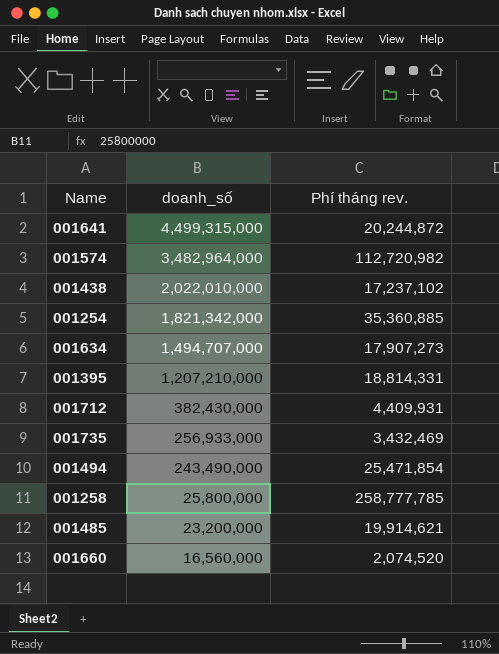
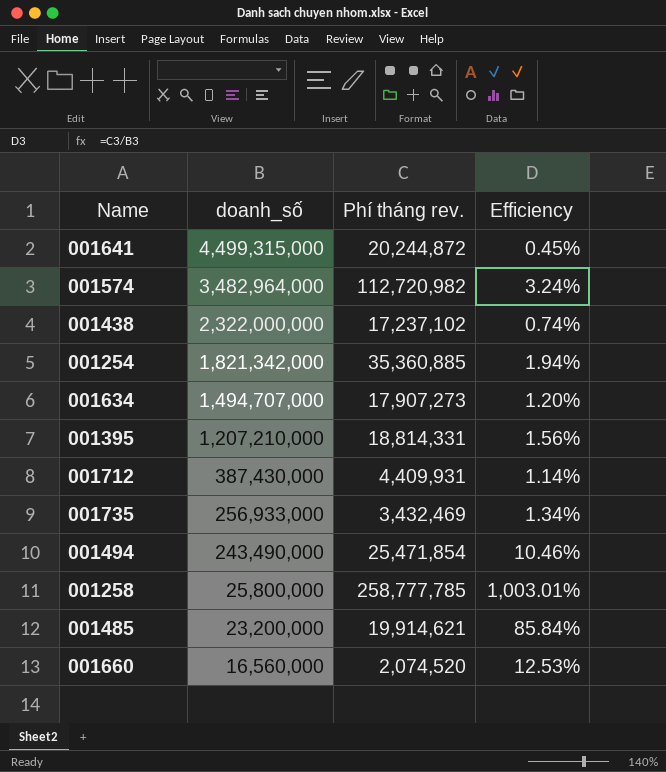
column Efficiency | formula: none -> [Phí tháng rev.] / [doanh_số]
001438 | doanh_số: 2,022,010,000 -> 2,322,000,000
001712 | doanh_số: 382,430,000 -> 387,430,000

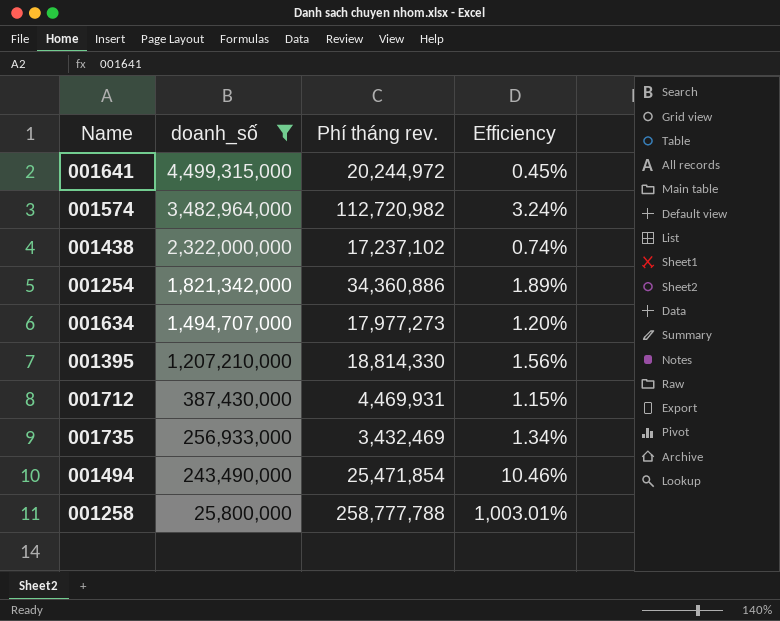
filter: none -> doanh_số >= 25,800,000
001641 | Phí tháng rev.: 20,244,872 -> 20,244,972
001254 | Phí tháng rev.: 35,360,885 -> 34,360,886
001254 | Efficiency: 1.94% -> 1.89%
001634 | Phí tháng rev.: 17,907,273 -> 17,977,273
001395 | Phí tháng rev.: 18,814,331 -> 18,814,330
001712 | Phí tháng rev.: 4,409,931 -> 4,469,931
001712 | Efficiency: 1.14% -> 1.15%
001258 | Phí tháng rev.: 258,777,785 -> 258,777,788

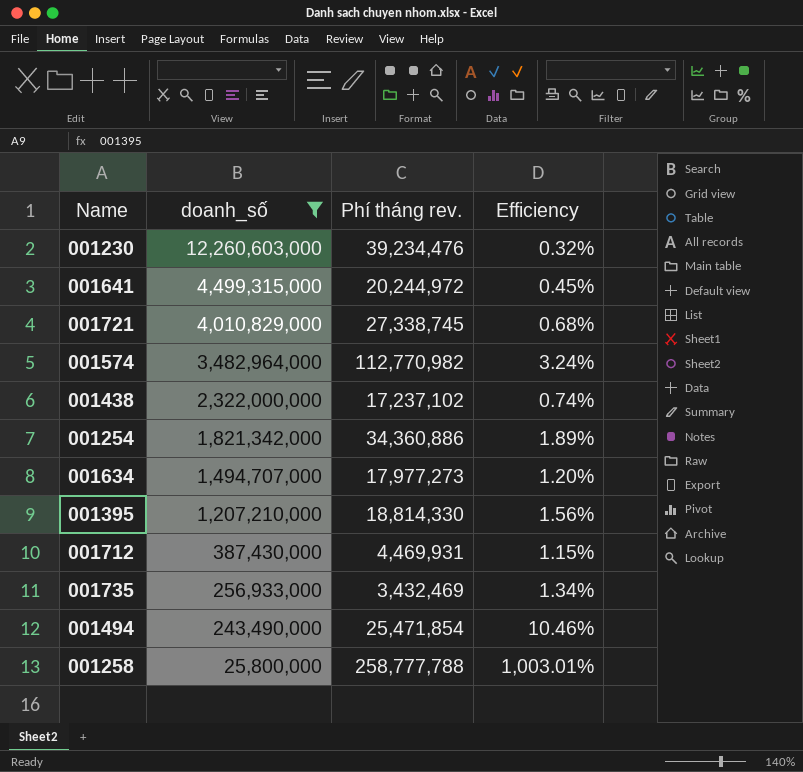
row 001230: none -> 12,260,603,000 | 39,234,476 | 0.32%
row 001721: none -> 4,010,829,000 | 27,338,745 | 0.68%
001574 | Phí tháng rev.: 112,720,982 -> 112,770,982

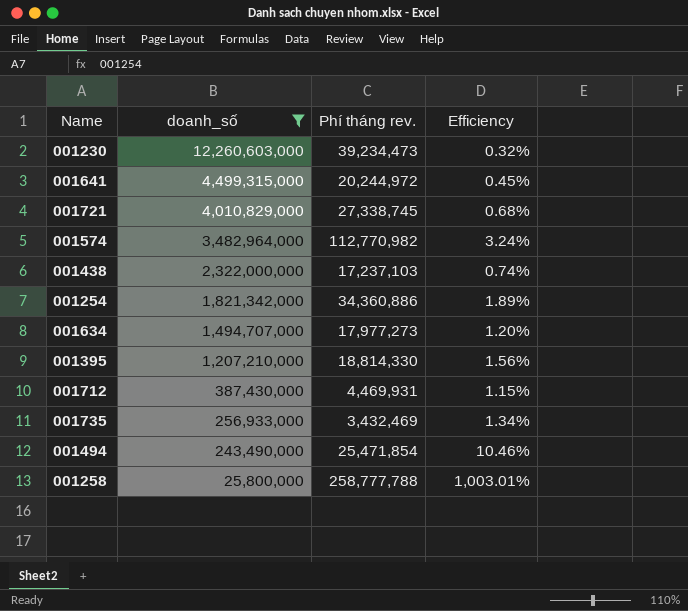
001230 | Phí tháng rev.: 39,234,476 -> 39,234,473
001438 | Phí tháng rev.: 17,237,102 -> 17,237,103

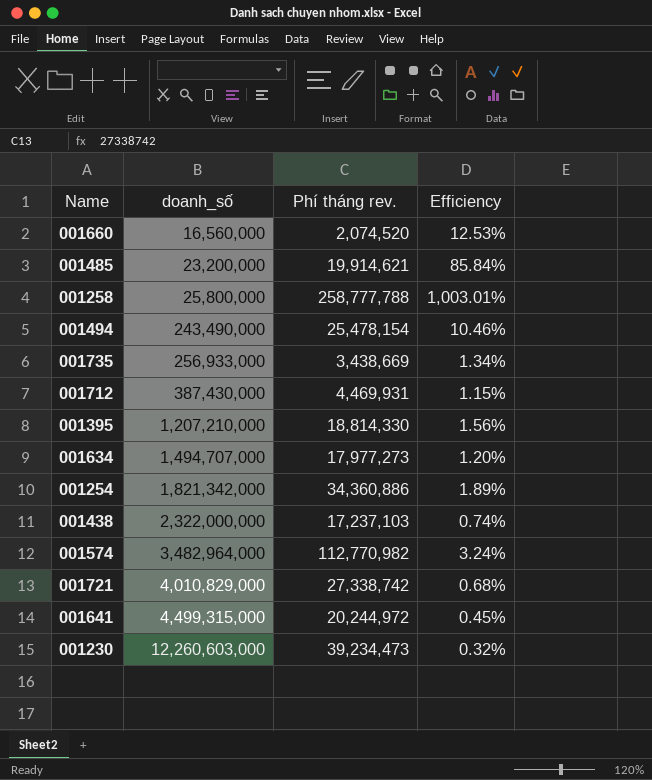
filter: doanh_số >= 25,800,000 -> none
row order: doanh_số descending -> doanh_số ascending
001494 | Phí tháng rev.: 25,471,854 -> 25,478,154
001735 | Phí tháng rev.: 3,432,469 -> 3,438,669
001721 | Phí tháng rev.: 27,338,745 -> 27,338,742

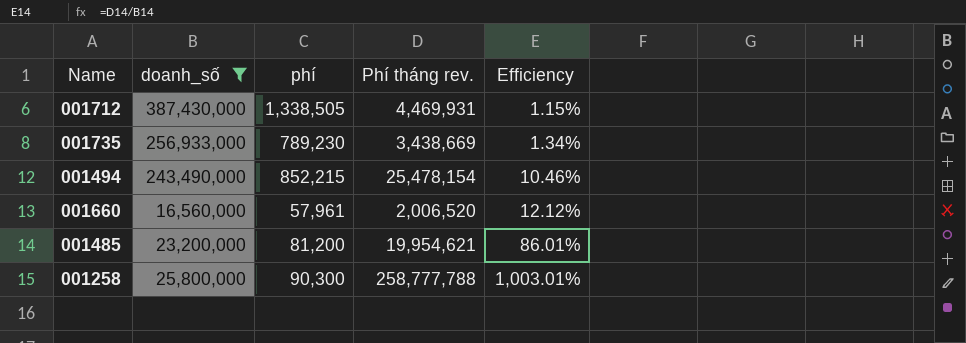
filter: none -> doanh_số <= 387,430,000
row order: doanh_số ascending -> Efficiency ascending
column phí | position: none -> 3
001660 | Phí tháng rev.: 2,074,520 -> 2,006,520
001660 | Efficiency: 12.53% -> 12.12%
001485 | Phí tháng rev.: 19,914,621 -> 19,954,621
001485 | Efficiency: 85.84% -> 86.01%

